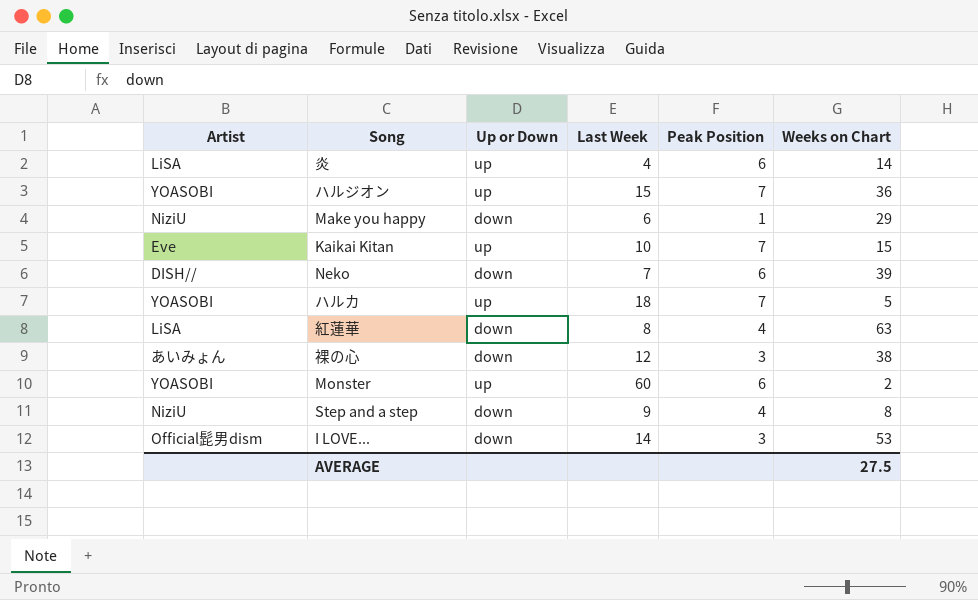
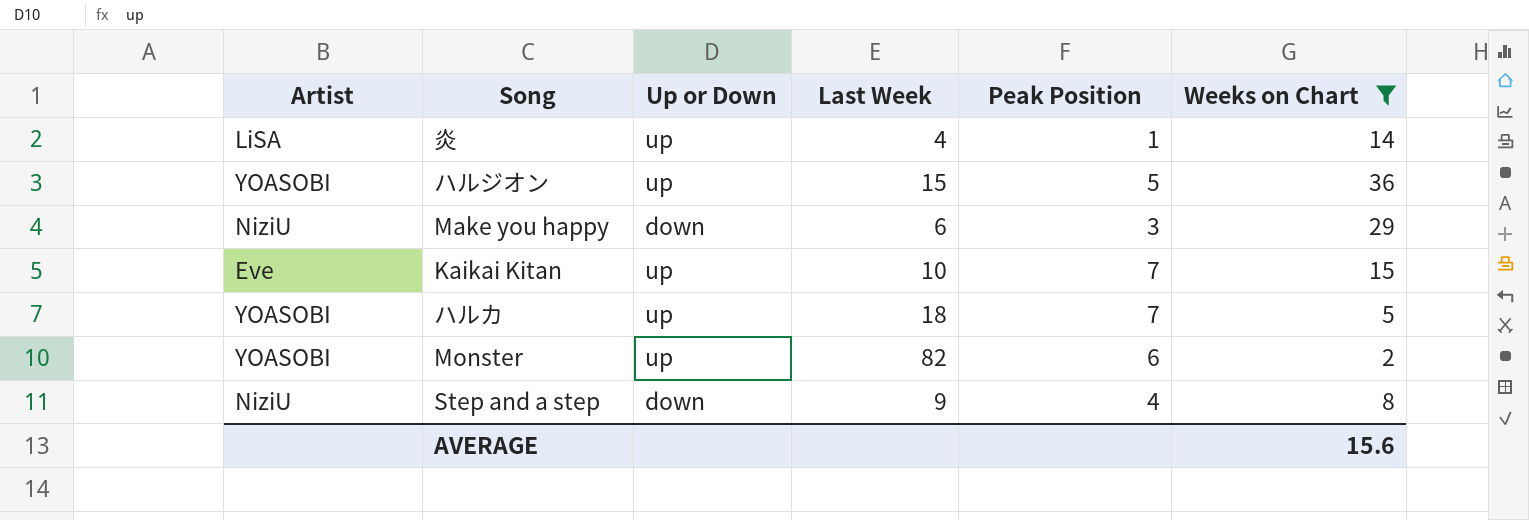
filter: none -> Weeks on Chart <= 36
炎 | Peak Position: 6 -> 1
ハルジオン | Peak Position: 7 -> 5
Make you happy | Peak Position: 1 -> 3
Monster | Last Week: 60 -> 82
AVERAGE | Weeks on Chart: 27.5 -> 15.6

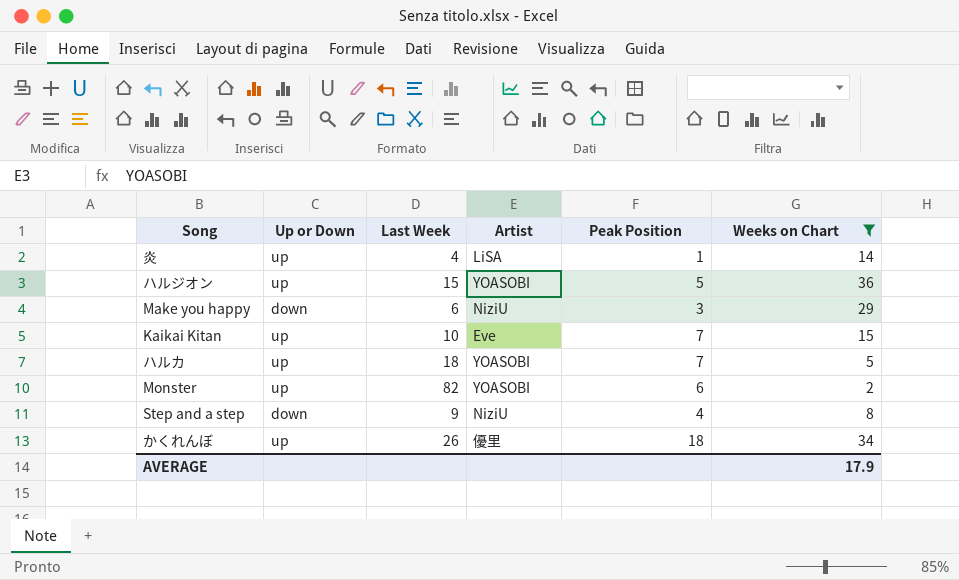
column Artist | position: 1 -> 4
row かくれんぼ: none -> up | 26 | 優里 | 18 | 34
AVERAGE | Weeks on Chart: 15.6 -> 17.9

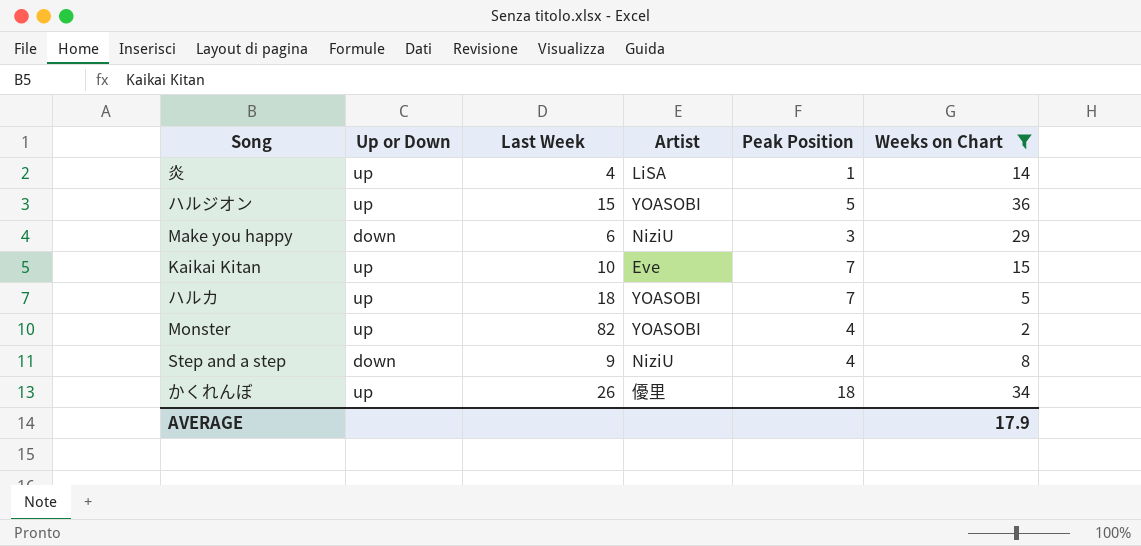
Monster | Peak Position: 6 -> 4

